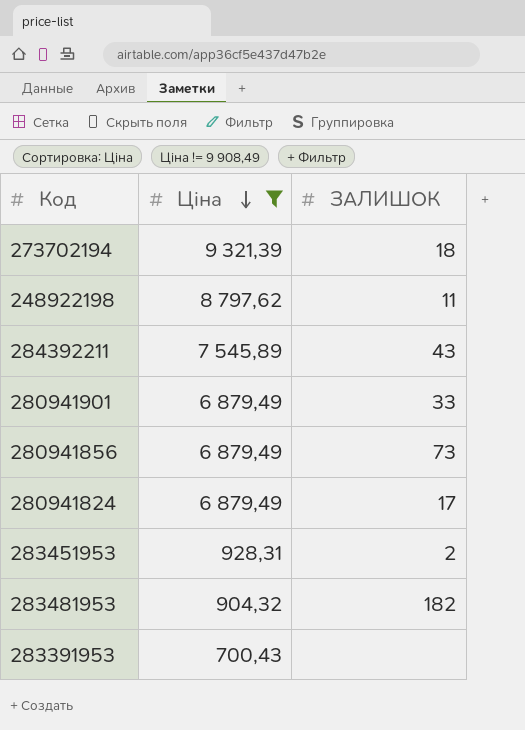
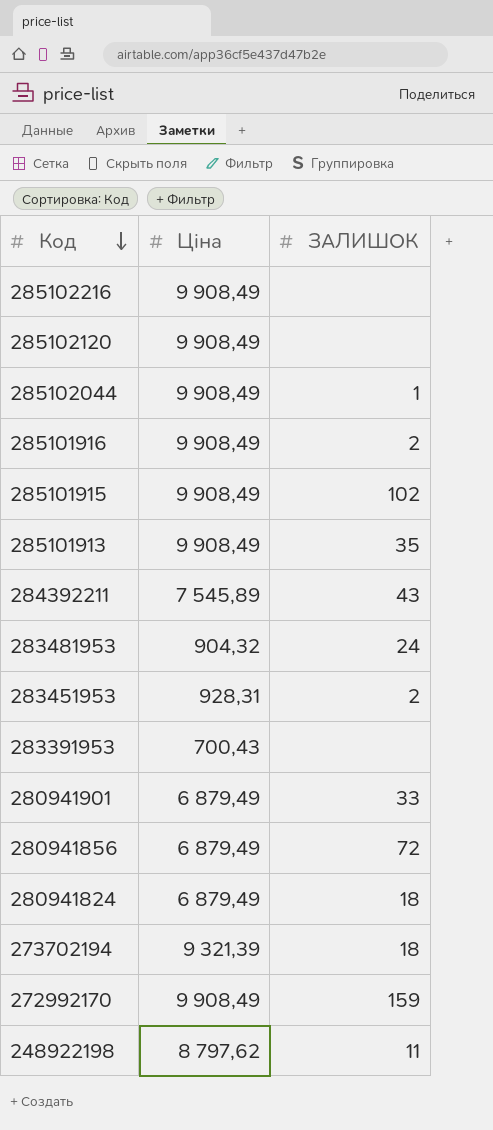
filter: Ціна != 9 908,49 -> none
row order: Ціна descending -> Код descending
283481953 | ЗАЛИШОК: 182 -> 24
280941856 | ЗАЛИШОК: 73 -> 72
280941824 | ЗАЛИШОК: 17 -> 18

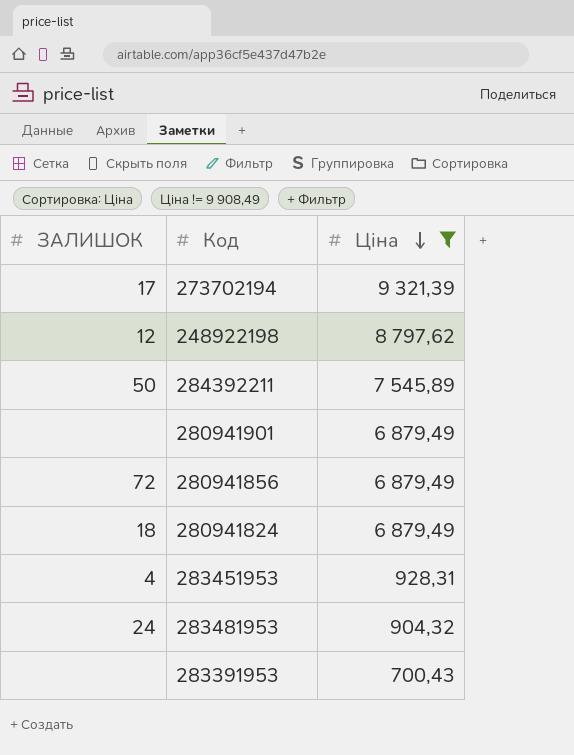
filter: none -> Ціна != 9 908,49
row order: Код descending -> Ціна descending
column ЗАЛИШОК | position: 3 -> 1
273702194 | ЗАЛИШОК: 18 -> 17
248922198 | ЗАЛИШОК: 11 -> 12
284392211 | ЗАЛИШОК: 43 -> 50
280941901 | ЗАЛИШОК: 33 -> none
283451953 | ЗАЛИШОК: 2 -> 4

